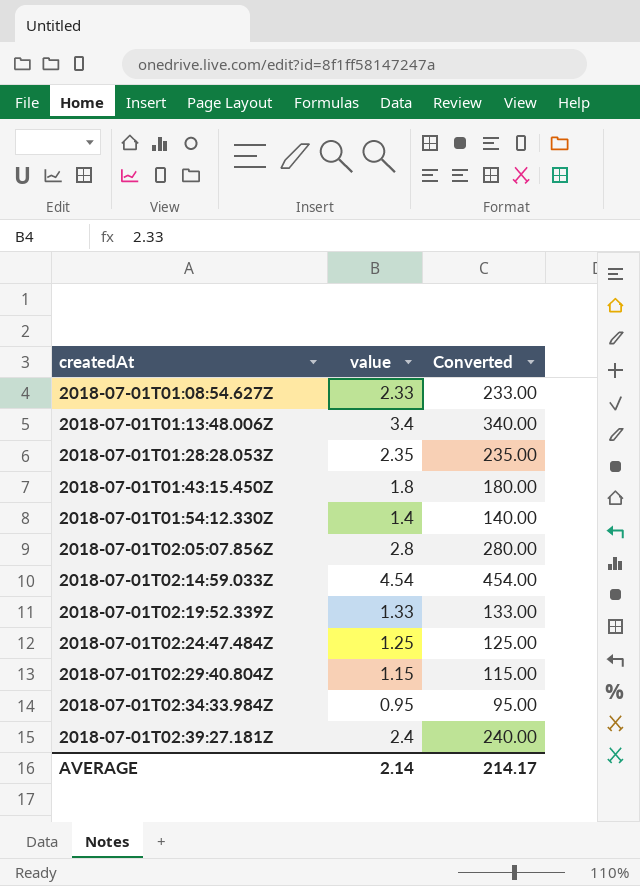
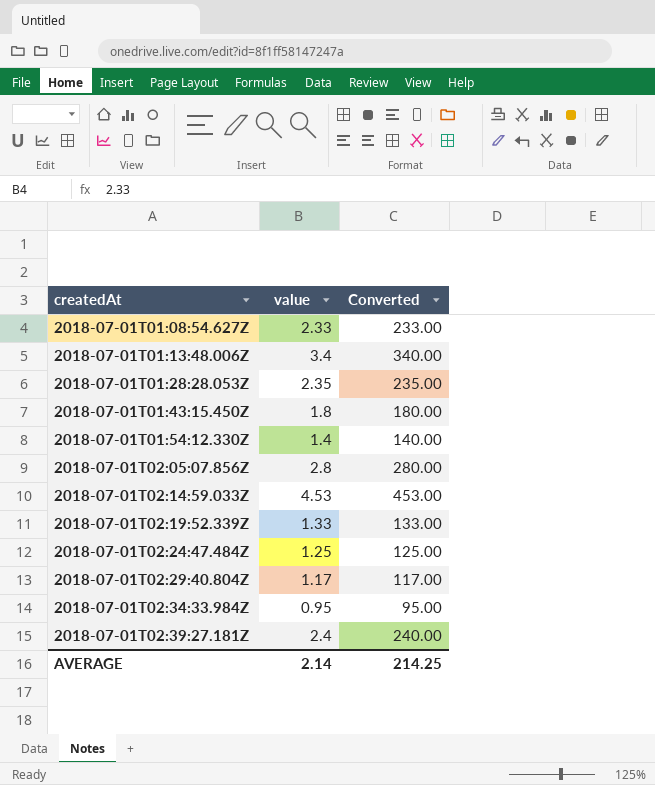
2018-07-01T02:14:59.033Z | value: 4.54 -> 4.53
2018-07-01T02:14:59.033Z | Converted: 454.00 -> 453.00
2018-07-01T02:29:40.804Z | value: 1.15 -> 1.17
2018-07-01T02:29:40.804Z | Converted: 115.00 -> 117.00
AVERAGE | Converted: 214.17 -> 214.25

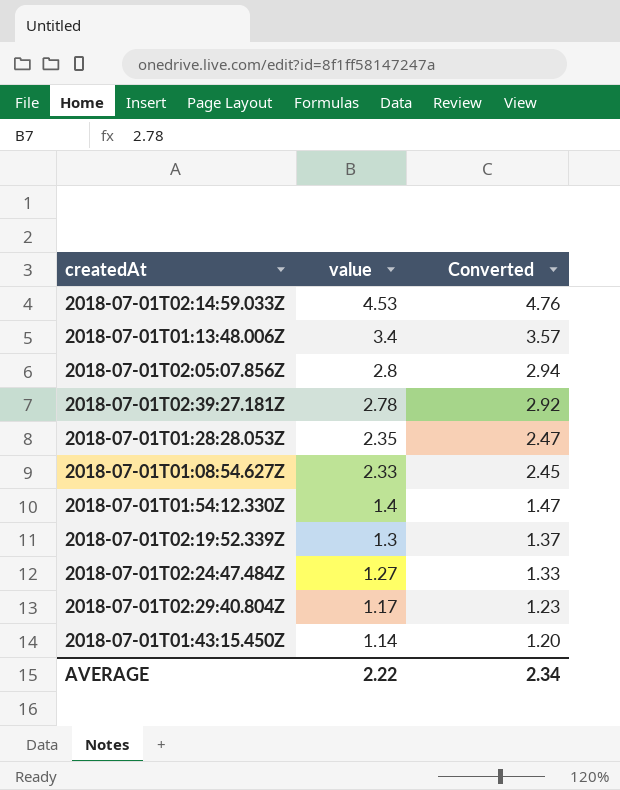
row order: createdAt ascending -> value descending
column Converted | formula: [value] * 100 -> [value] * 1.05
row 2018-07-01T02:34:33.984Z: 0.95 | 95.00 -> none
2018-07-01T02:39:27.181Z | value: 2.4 -> 2.78
2018-07-01T02:19:52.339Z | value: 1.33 -> 1.3
2018-07-01T02:24:47.484Z | value: 1.25 -> 1.27
2018-07-01T01:43:15.450Z | value: 1.8 -> 1.14
AVERAGE | value: 2.14 -> 2.22
AVERAGE | Converted: 214.25 -> 2.34

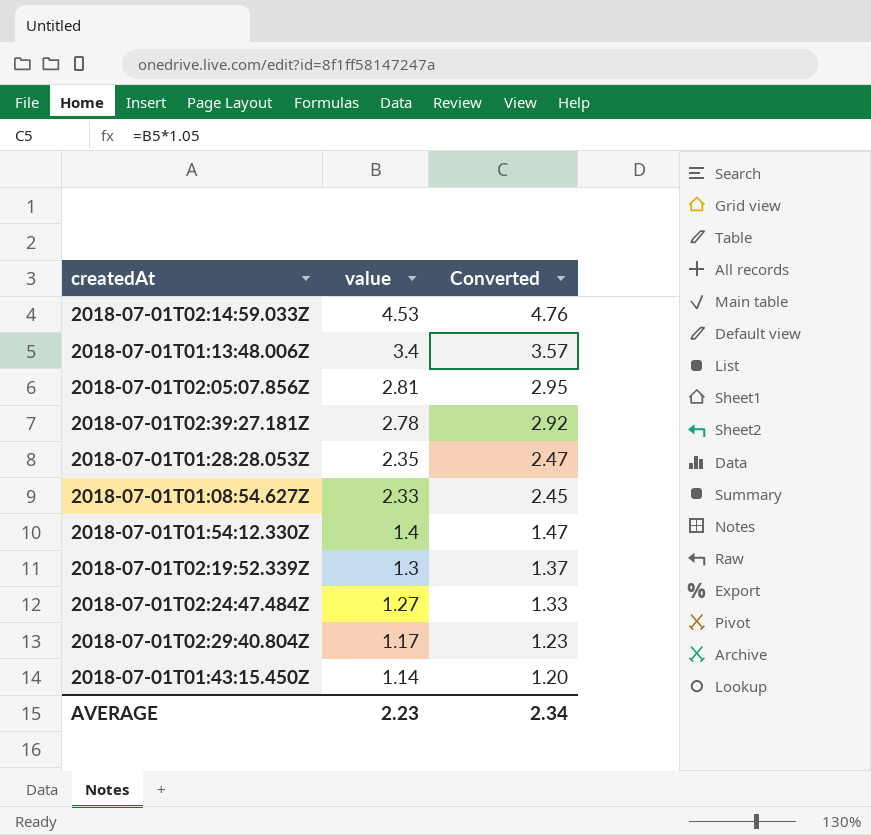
2018-07-01T02:05:07.856Z | value: 2.8 -> 2.81
2018-07-01T02:05:07.856Z | Converted: 2.94 -> 2.95
AVERAGE | value: 2.22 -> 2.23

